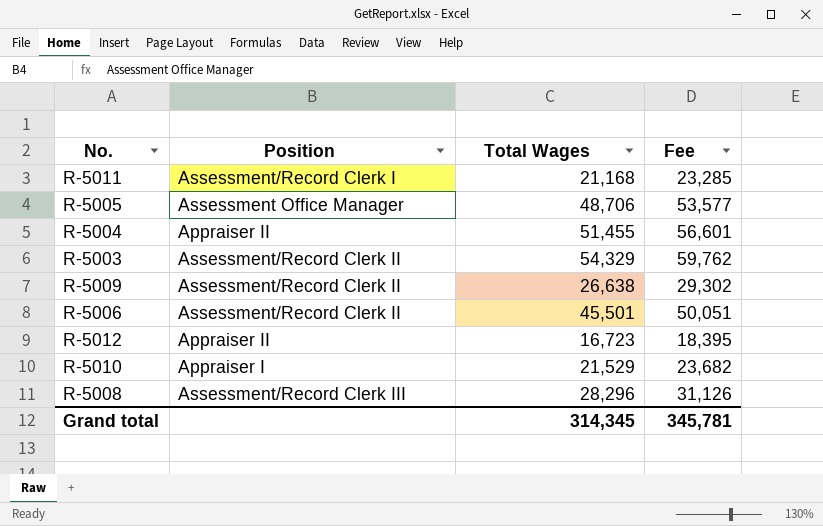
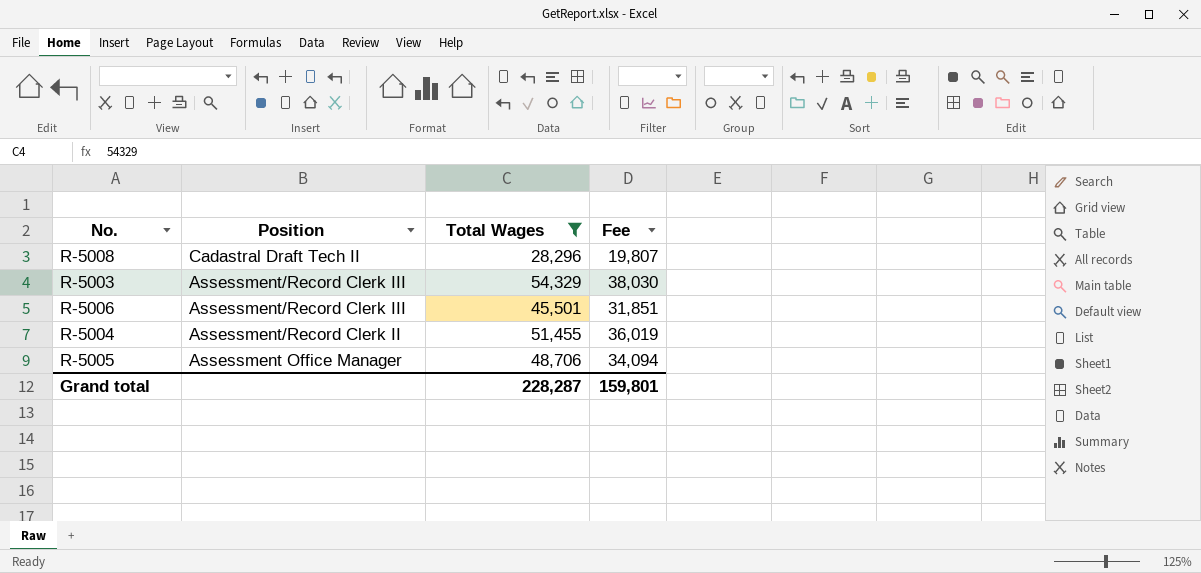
filter: none -> Total Wages >= 28,296
row order: none -> Position descending
column Fee | formula: [Total Wages] * 1.1 -> [Total Wages] * 0.7
R-5008 | Position: Assessment/Record Clerk III -> Cadastral Draft Tech II
R-5003 | Position: Assessment/Record Clerk II -> Assessment/Record Clerk III
R-5006 | Position: Assessment/Record Clerk II -> Assessment/Record Clerk III
R-5004 | Position: Appraiser II -> Assessment/Record Clerk II
Grand total | Total Wages: 314,345 -> 228,287
Grand total | Fee: 345,781 -> 159,801

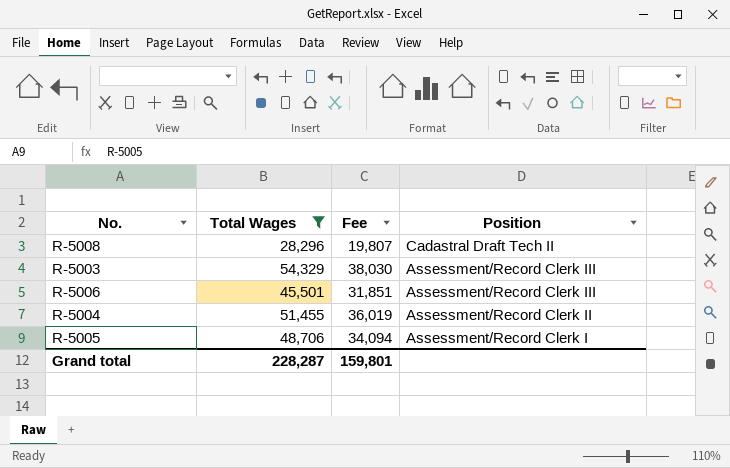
column Position | position: 2 -> 4
R-5005 | Position: Assessment Office Manager -> Assessment/Record Clerk I

